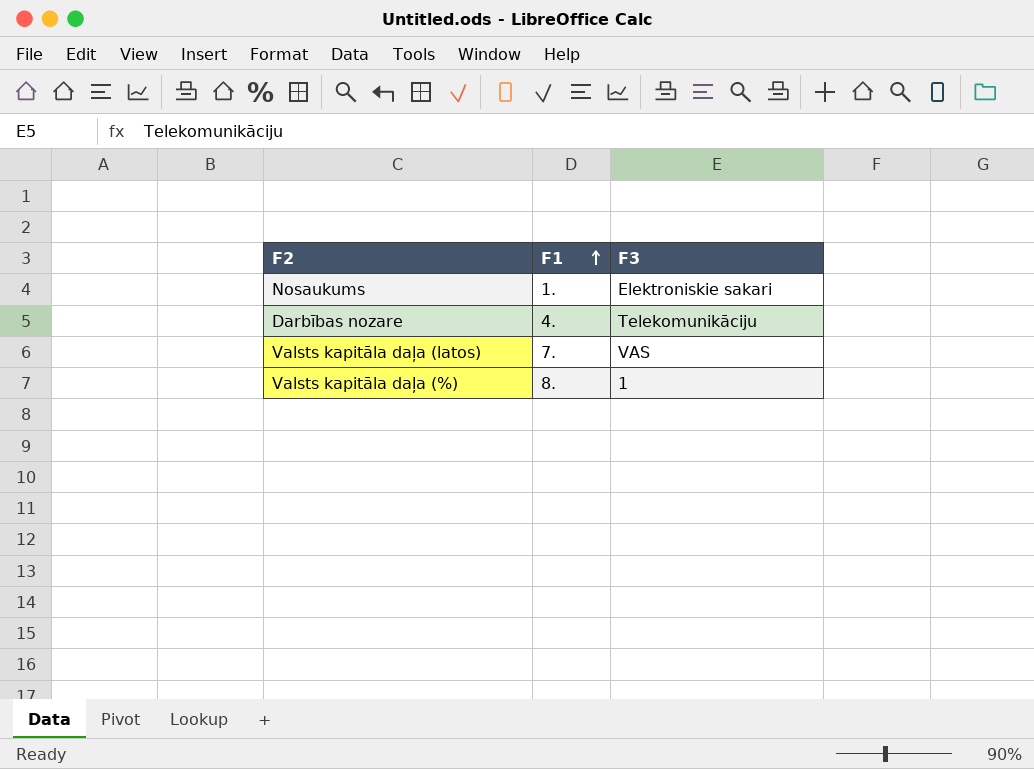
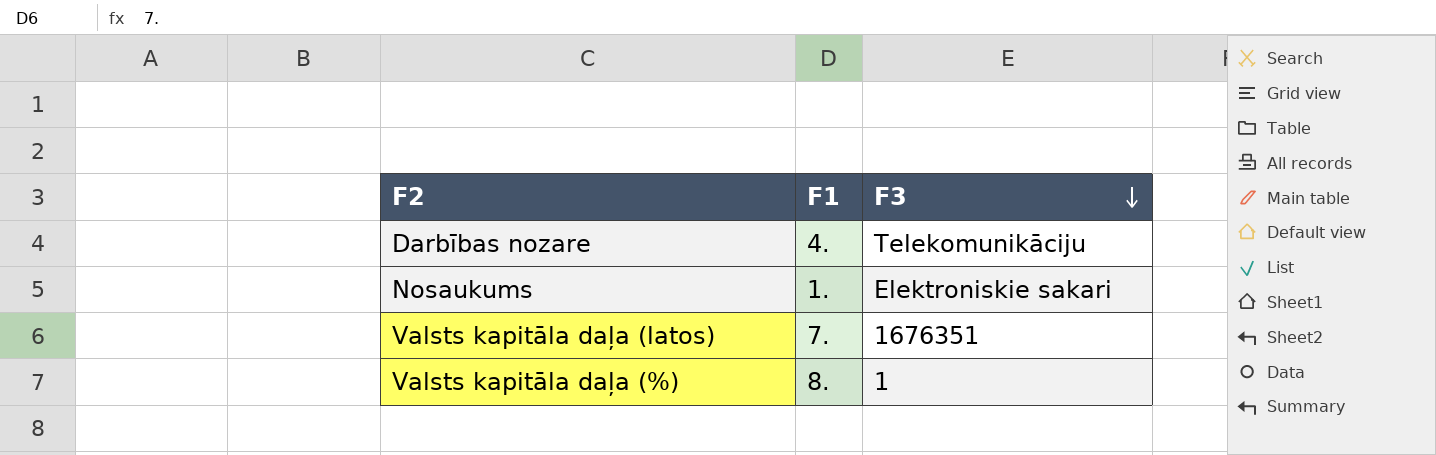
row order: F1 ascending -> F3 descending
Valsts kapitāla daļa (latos) | F3: VAS -> 1676351

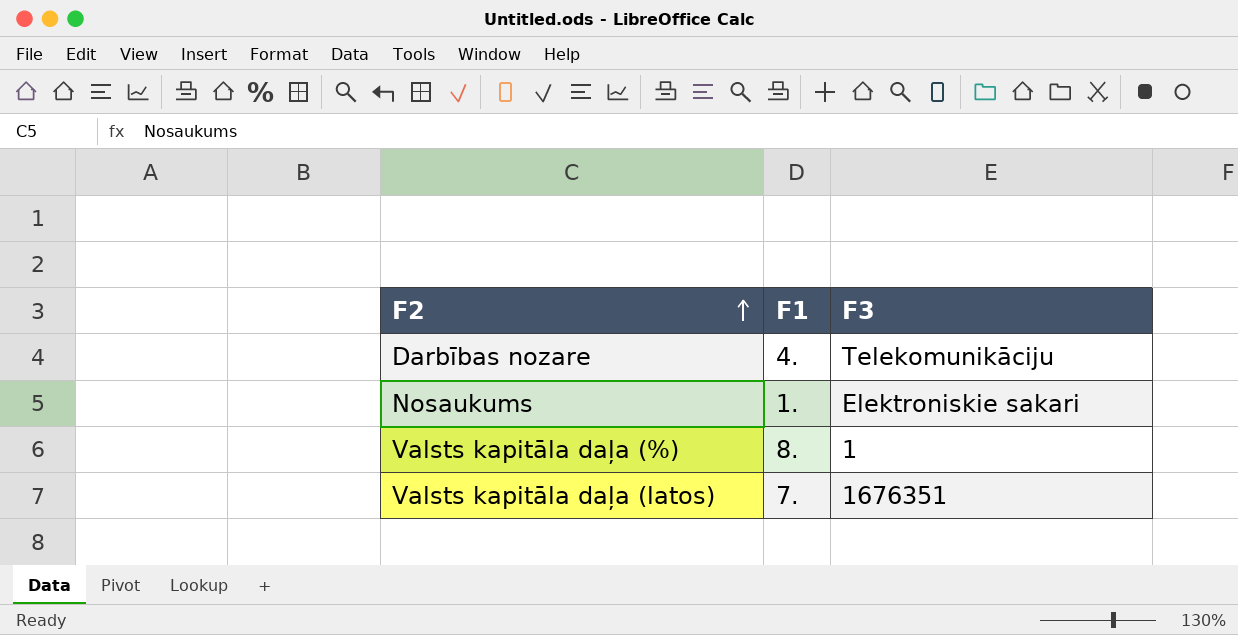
row order: F3 descending -> F2 ascending

